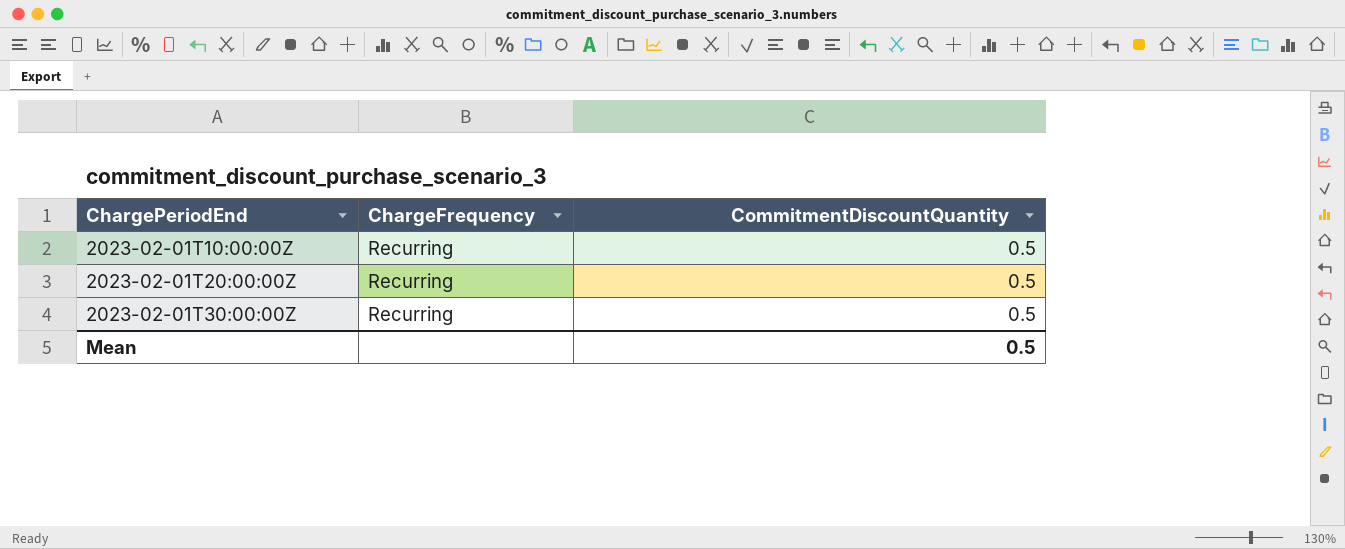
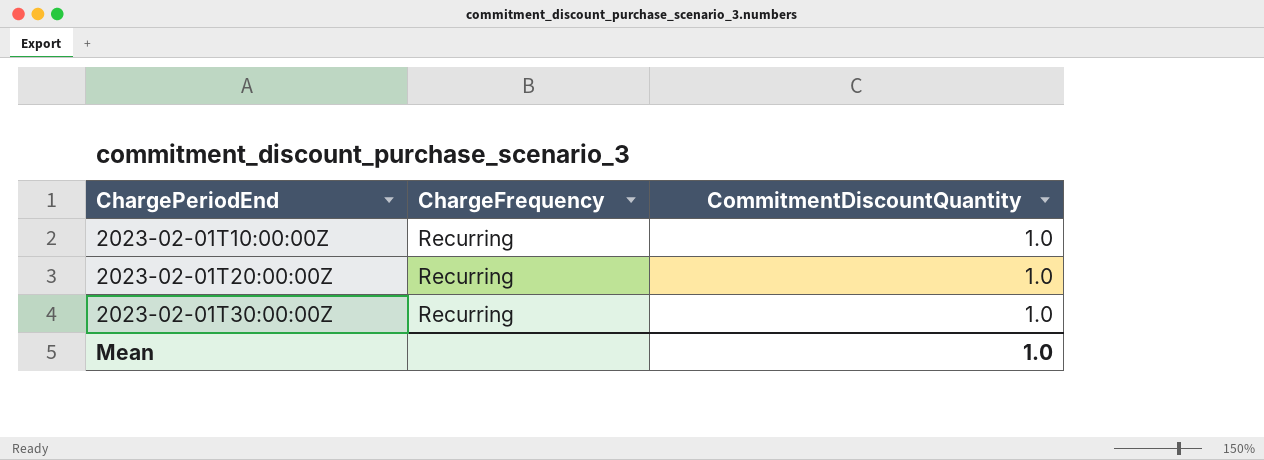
2023-02-01T10:00:00Z | CommitmentDiscountQuantity: 0.5 -> 1.0
2023-02-01T20:00:00Z | CommitmentDiscountQuantity: 0.5 -> 1.0
2023-02-01T30:00:00Z | CommitmentDiscountQuantity: 0.5 -> 1.0
Mean | CommitmentDiscountQuantity: 0.5 -> 1.0

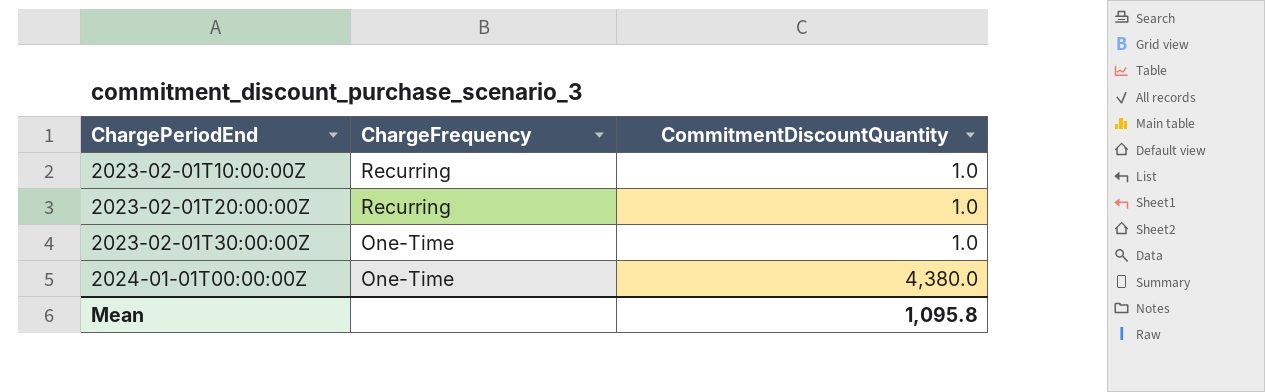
2023-02-01T30:00:00Z | ChargeFrequency: Recurring -> One-Time
row 2024-01-01T00:00:00Z: none -> One-Time | 4,380.0
Mean | CommitmentDiscountQuantity: 1.0 -> 1,095.8

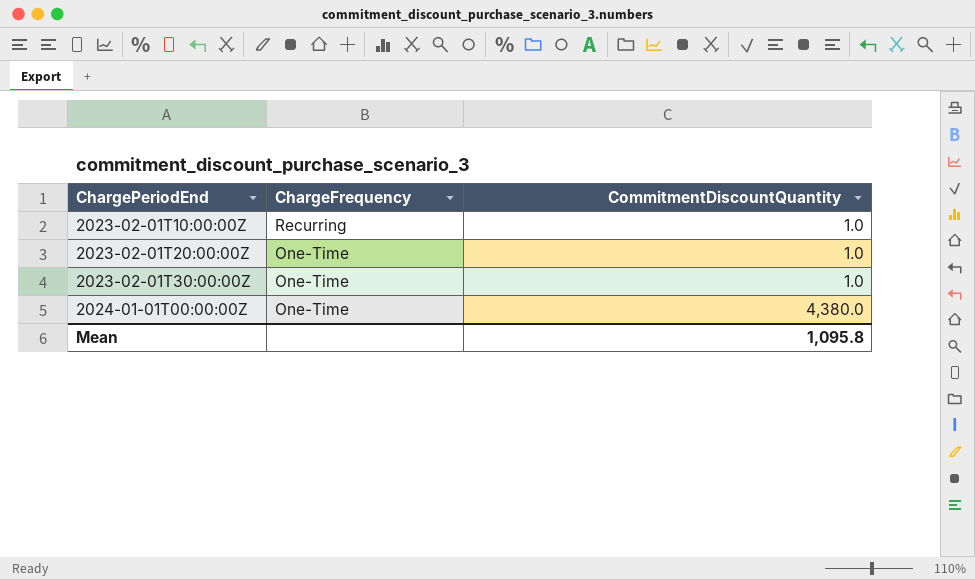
2023-02-01T20:00:00Z | ChargeFrequency: Recurring -> One-Time

